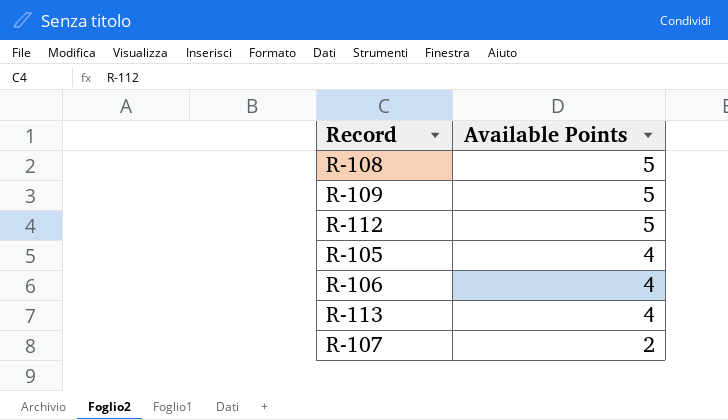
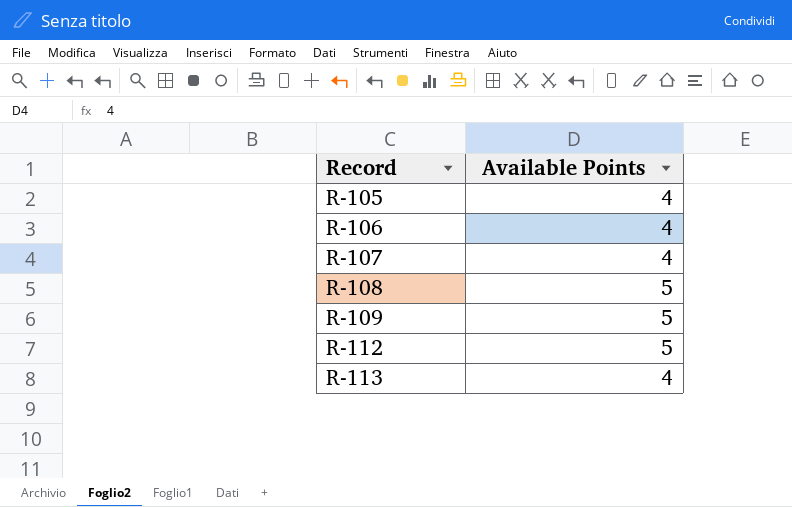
row order: Available Points descending -> Record ascending
R-107 | Available Points: 2 -> 4

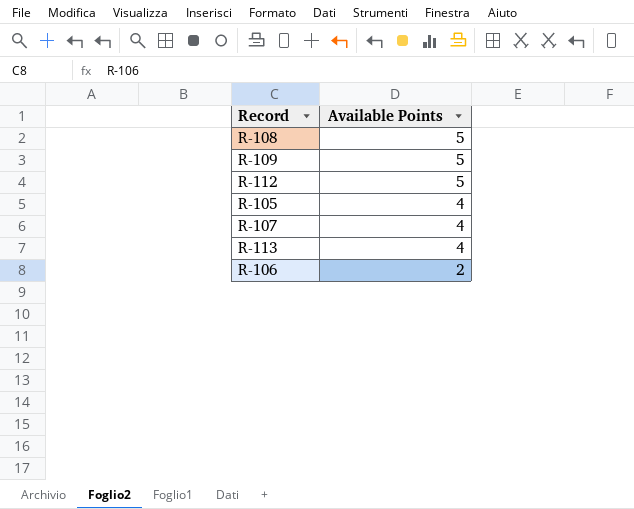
row order: Record ascending -> Available Points descending
R-106 | Available Points: 4 -> 2

